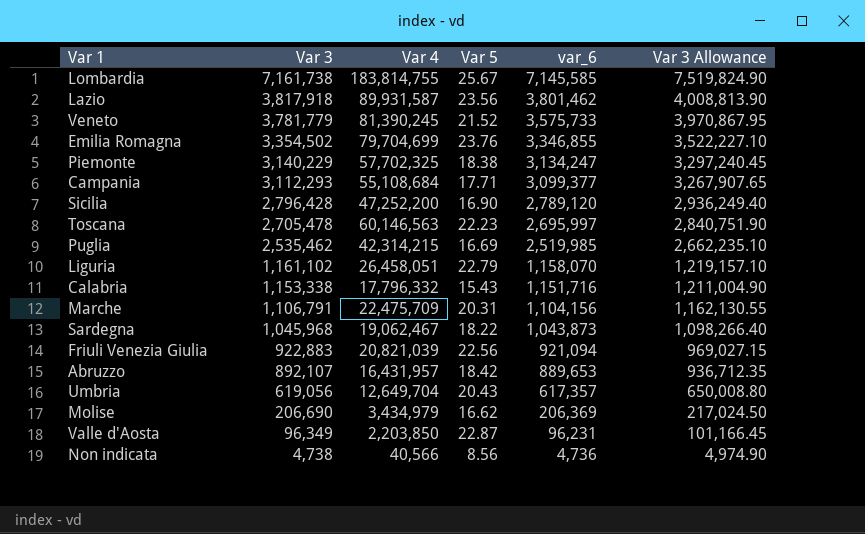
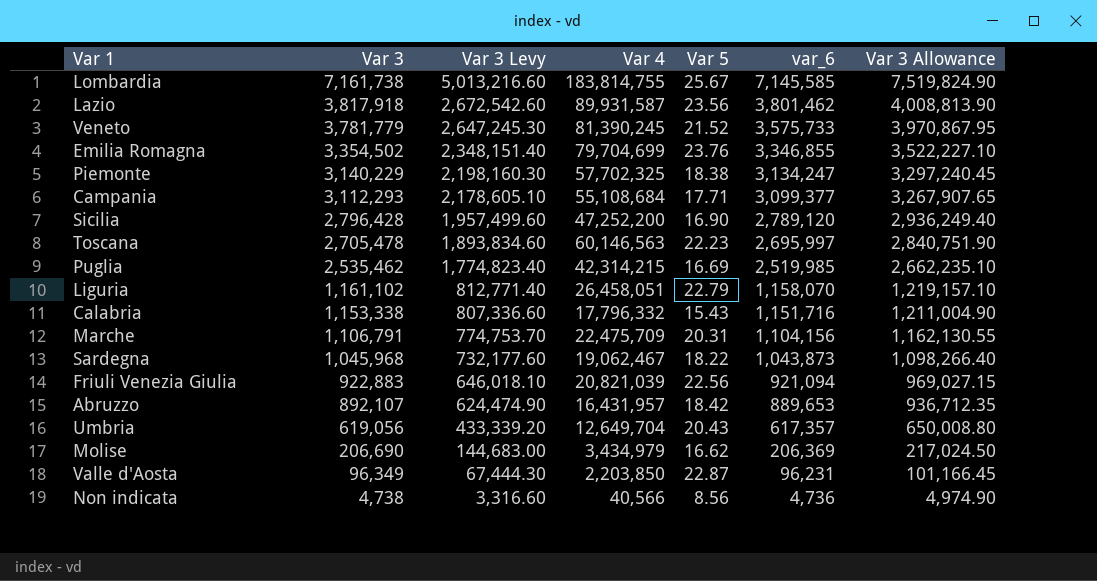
column Var 3 Levy | formula: none -> [Var 3] * 0.7

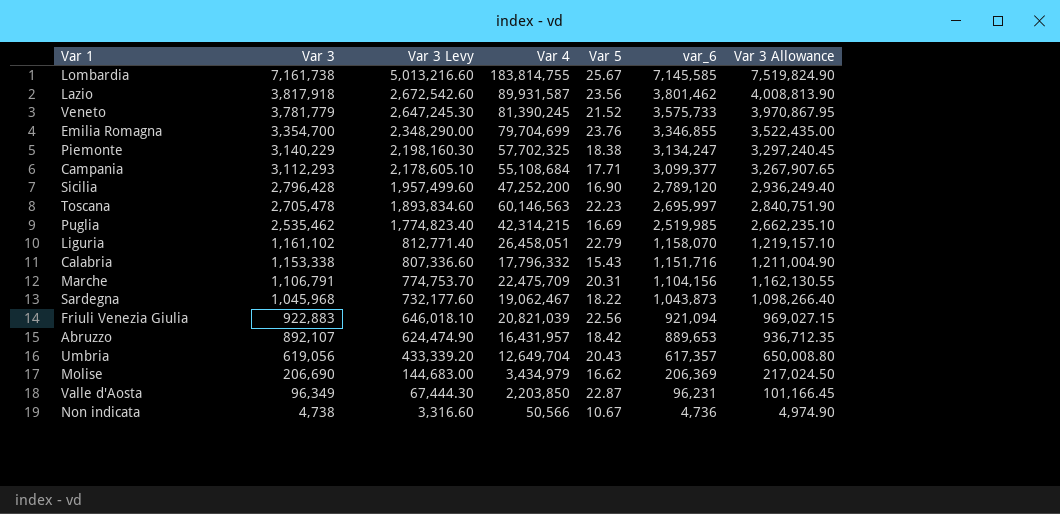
Emilia Romagna | Var 3: 3,354,502 -> 3,354,700
Emilia Romagna | Var 3 Levy: 2,348,151.40 -> 2,348,290.00
Emilia Romagna | Var 3 Allowance: 3,522,227.10 -> 3,522,435.00
Non indicata | Var 4: 40,566 -> 50,566
Non indicata | Var 5: 8.56 -> 10.67

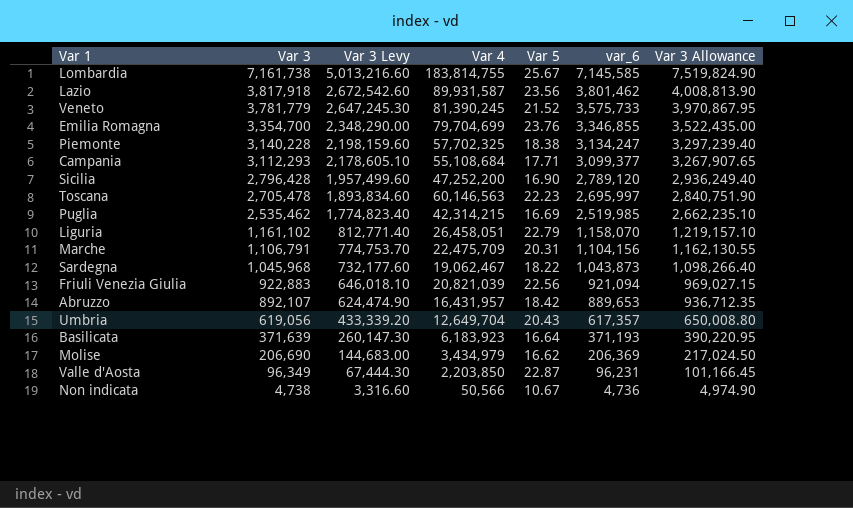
row Calabria: 1,153,338 | 807,336.60 | 17,796,332 | 15.43 | 1,151,716 | 1,211,004.90 -> none
Piemonte | Var 3: 3,140,229 -> 3,140,228
Piemonte | Var 3 Levy: 2,198,160.30 -> 2,198,159.60
Piemonte | Var 3 Allowance: 3,297,240.45 -> 3,297,239.40
row Basilicata: none -> 371,639 | 260,147.30 | 6,183,923 | 16.64 | 371,193 | 390,220.95

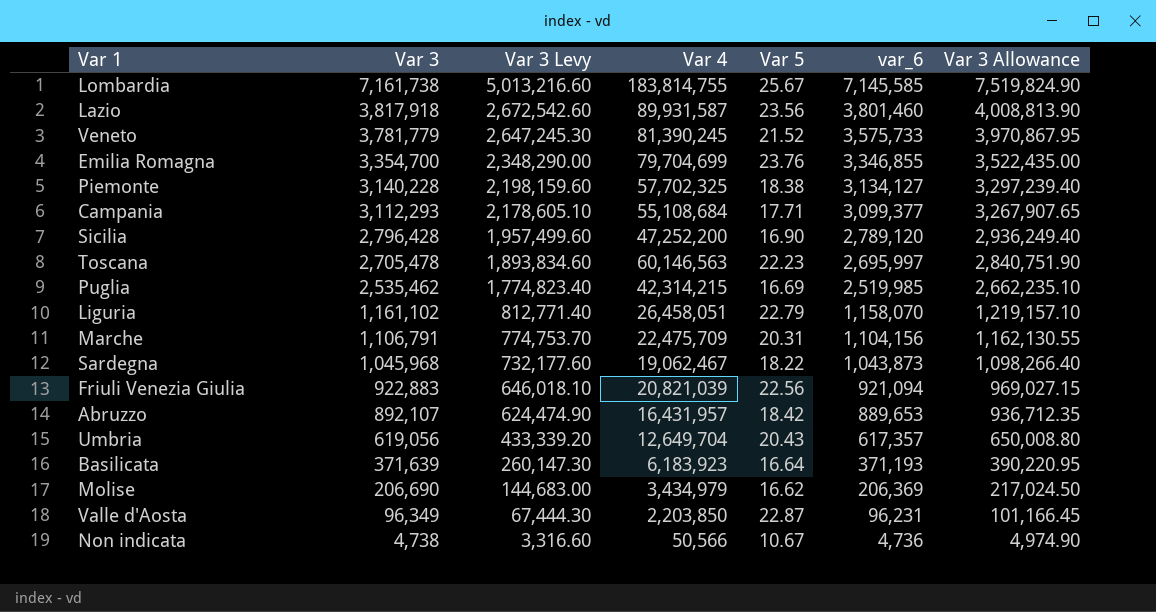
Lazio | var_6: 3,801,462 -> 3,801,460
Piemonte | var_6: 3,134,247 -> 3,134,127

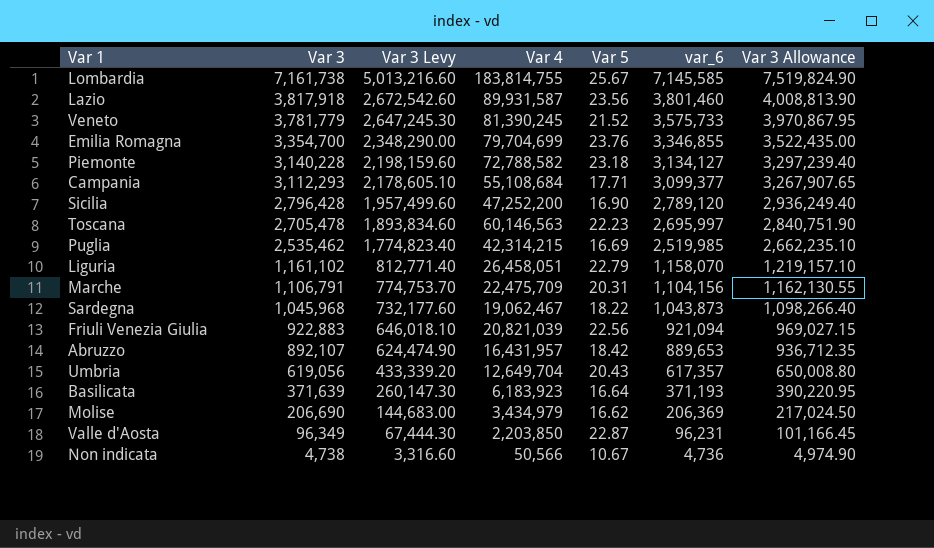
Piemonte | Var 4: 57,702,325 -> 72,788,582
Piemonte | Var 5: 18.38 -> 23.18

